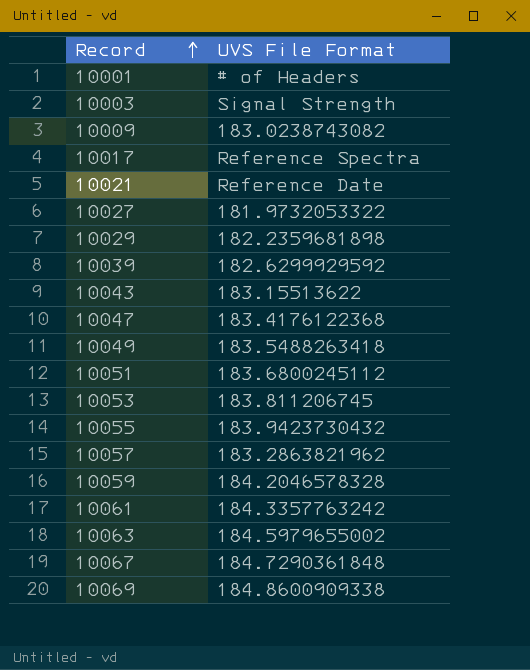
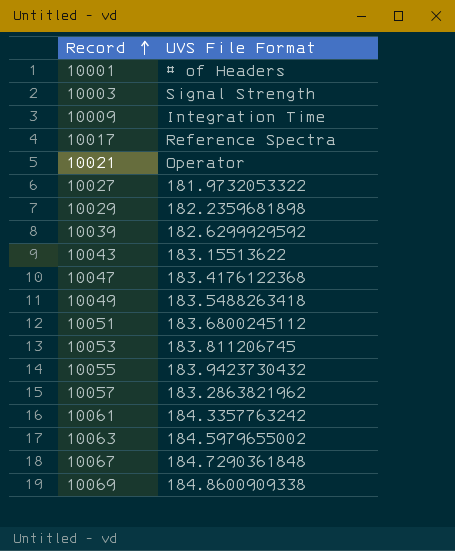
row 10059: 184.2046578328 -> none
10009 | UVS File Format: 183.0238743082 -> Integration Time
10021 | UVS File Format: Reference Date -> Operator

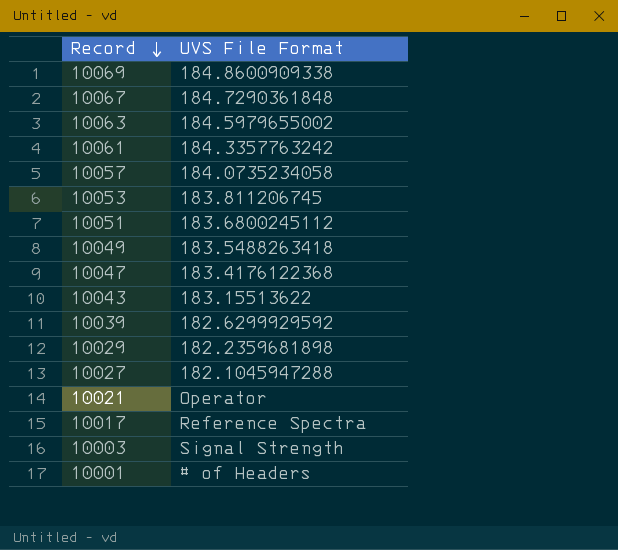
row order: Record ascending -> Record descending
row 10009: Integration Time -> none
row 10055: 183.9423730432 -> none
10057 | UVS File Format: 183.2863821962 -> 184.0735234058
10027 | UVS File Format: 181.9732053322 -> 182.1045947288

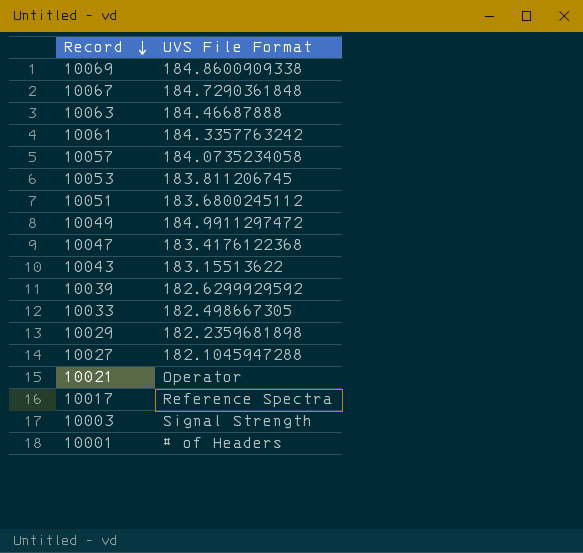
10063 | UVS File Format: 184.5979655002 -> 184.46687888
10049 | UVS File Format: 183.5488263418 -> 184.9911297472
row 10033: none -> 182.498667305

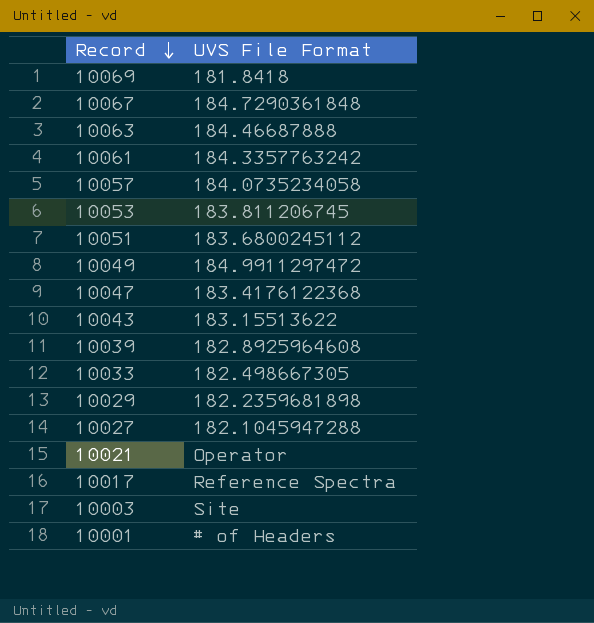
10069 | UVS File Format: 184.8600909338 -> 181.8418
10039 | UVS File Format: 182.6299929592 -> 182.8925964608
10003 | UVS File Format: Signal Strength -> Site

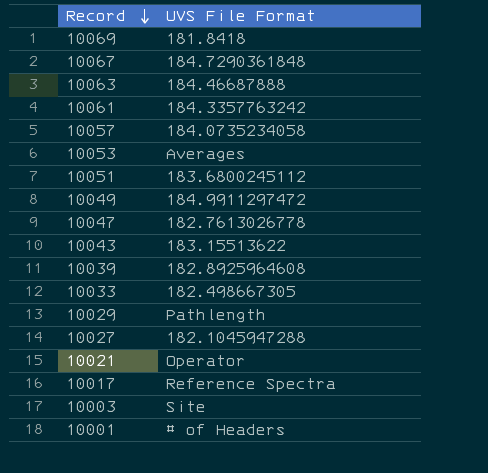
10053 | UVS File Format: 183.811206745 -> Averages
10047 | UVS File Format: 183.4176122368 -> 182.7613026778
10029 | UVS File Format: 182.2359681898 -> Pathlength

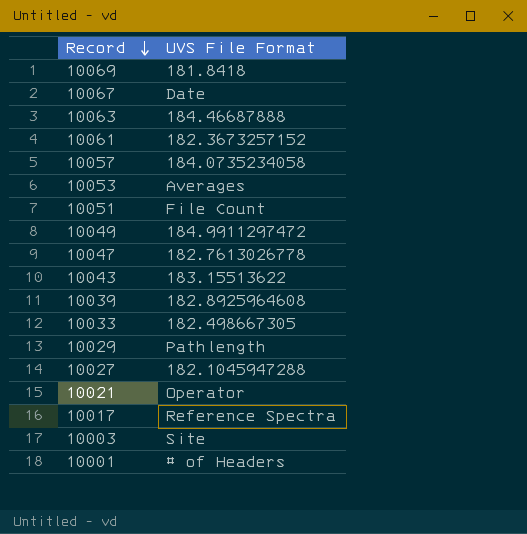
10067 | UVS File Format: 184.7290361848 -> Date
10061 | UVS File Format: 184.3357763242 -> 182.3673257152
10051 | UVS File Format: 183.6800245112 -> File Count

